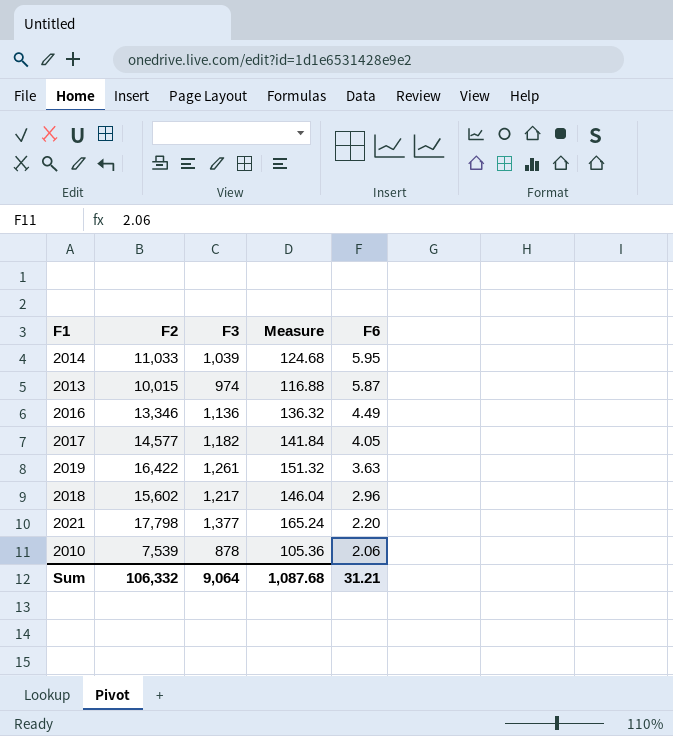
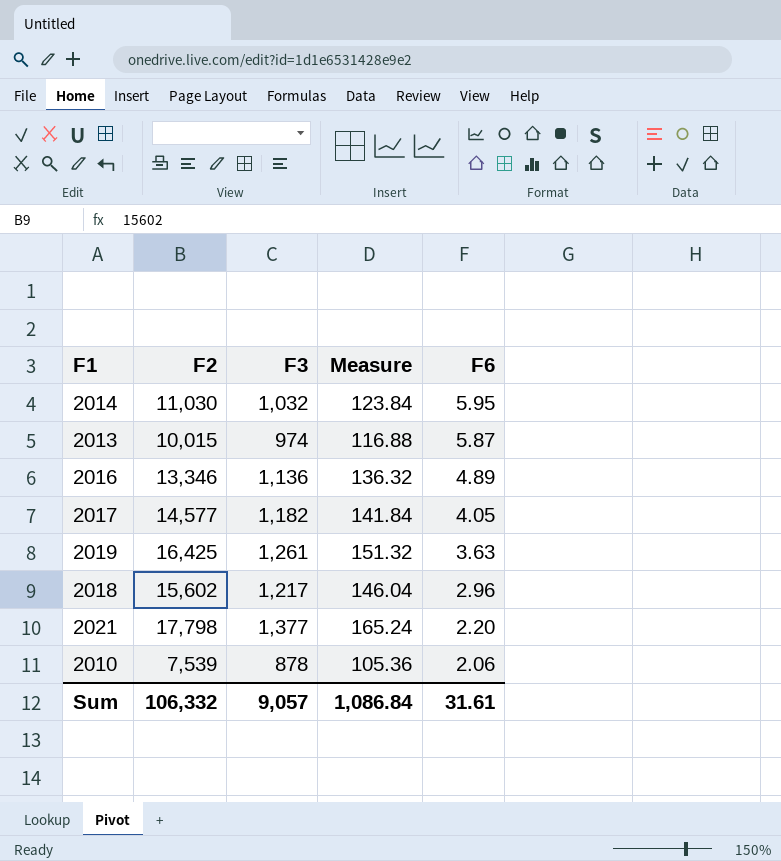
2014 | F2: 11,033 -> 11,030
2014 | F3: 1,039 -> 1,032
2014 | Measure: 124.68 -> 123.84
2016 | F6: 4.49 -> 4.89
2019 | F2: 16,422 -> 16,425
Sum | F3: 9,064 -> 9,057
Sum | Measure: 1,087.68 -> 1,086.84
Sum | F6: 31.21 -> 31.61

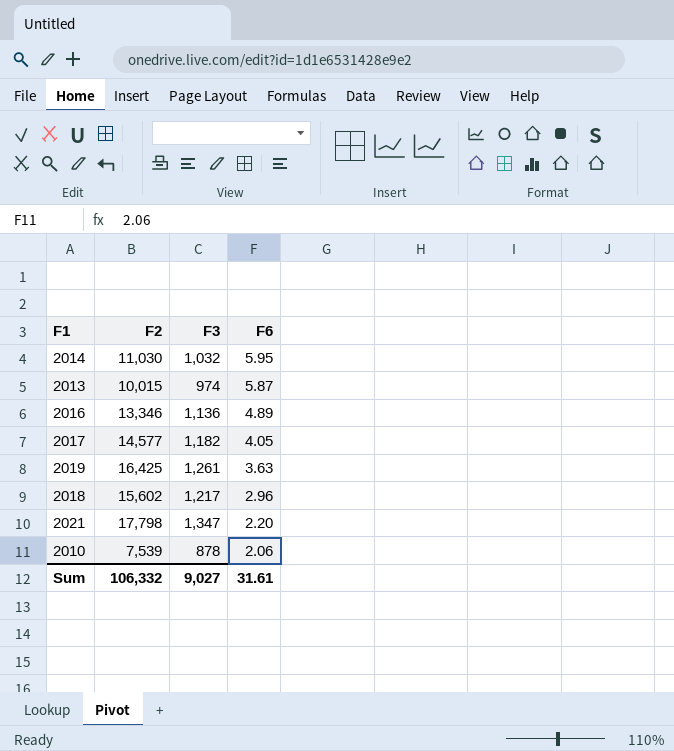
column Measure | formula: [F3] * 0.12 -> none
2021 | F3: 1,377 -> 1,347
Sum | F3: 9,057 -> 9,027

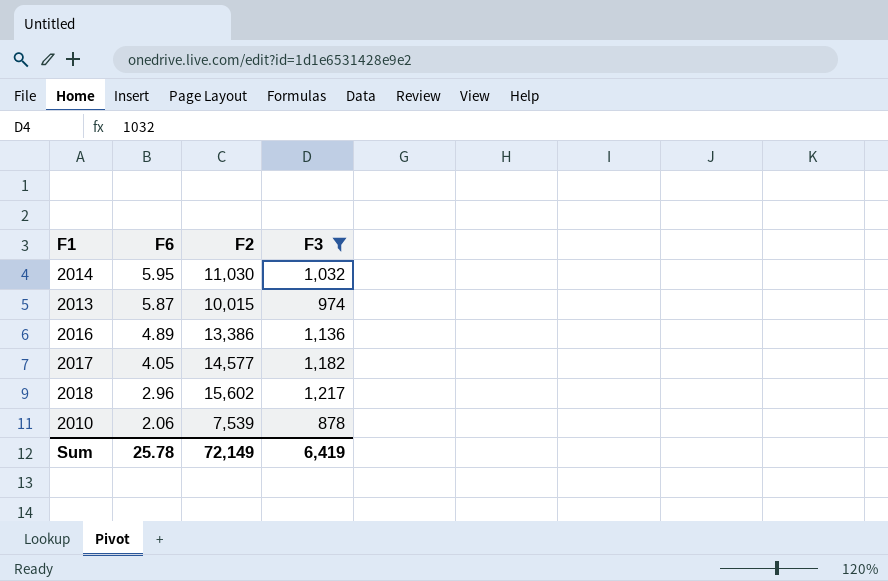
filter: none -> F3 <= 1,217
column F6 | position: 4 -> 2
2016 | F2: 13,346 -> 13,386
Sum | F6: 31.61 -> 25.78
Sum | F2: 106,332 -> 72,149
Sum | F3: 9,027 -> 6,419

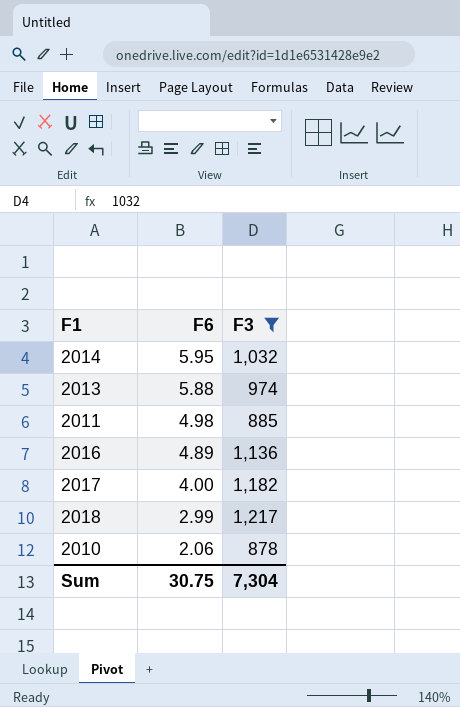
column F2 | position: 3 -> none
2013 | F6: 5.87 -> 5.88
row 2011: none -> 4.98 | 885
2017 | F6: 4.05 -> 4.00
2018 | F6: 2.96 -> 2.99
Sum | F6: 25.78 -> 30.75
Sum | F3: 6,419 -> 7,304

